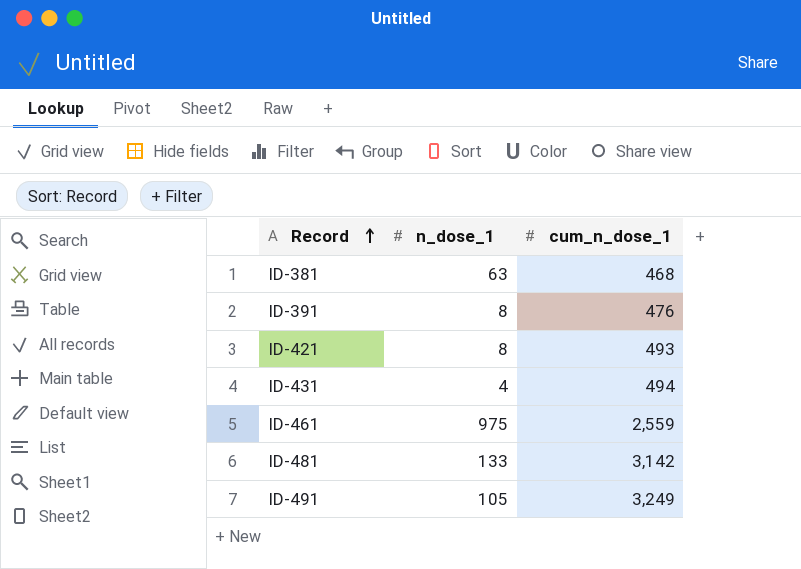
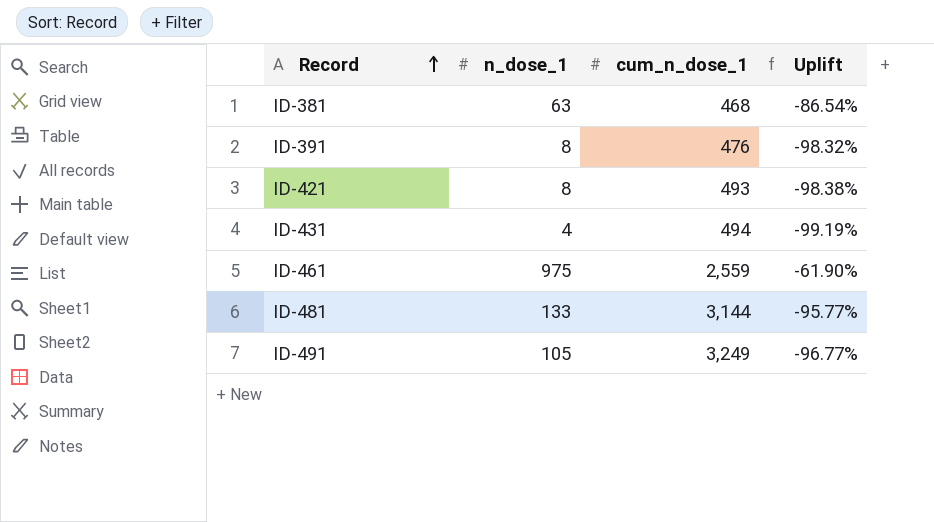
column Uplift | formula: none -> ([n_dose_1] - [cum_n_dose_1]) / [cum_n_dose_1]
ID-481 | cum_n_dose_1: 3,142 -> 3,144

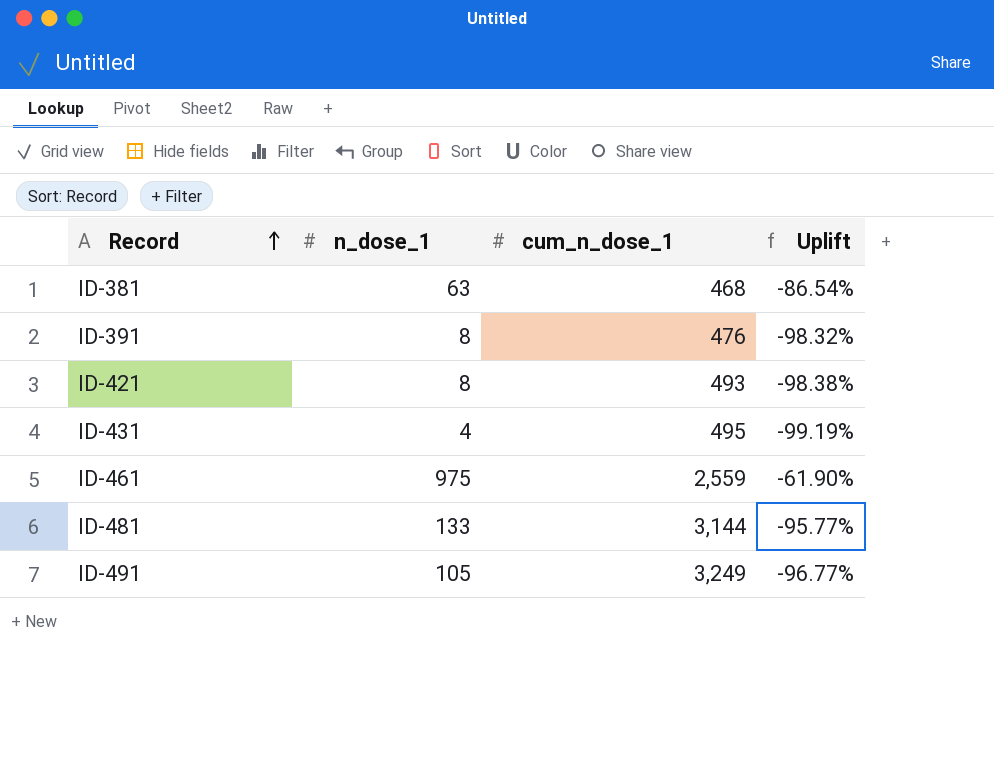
ID-431 | cum_n_dose_1: 494 -> 495

